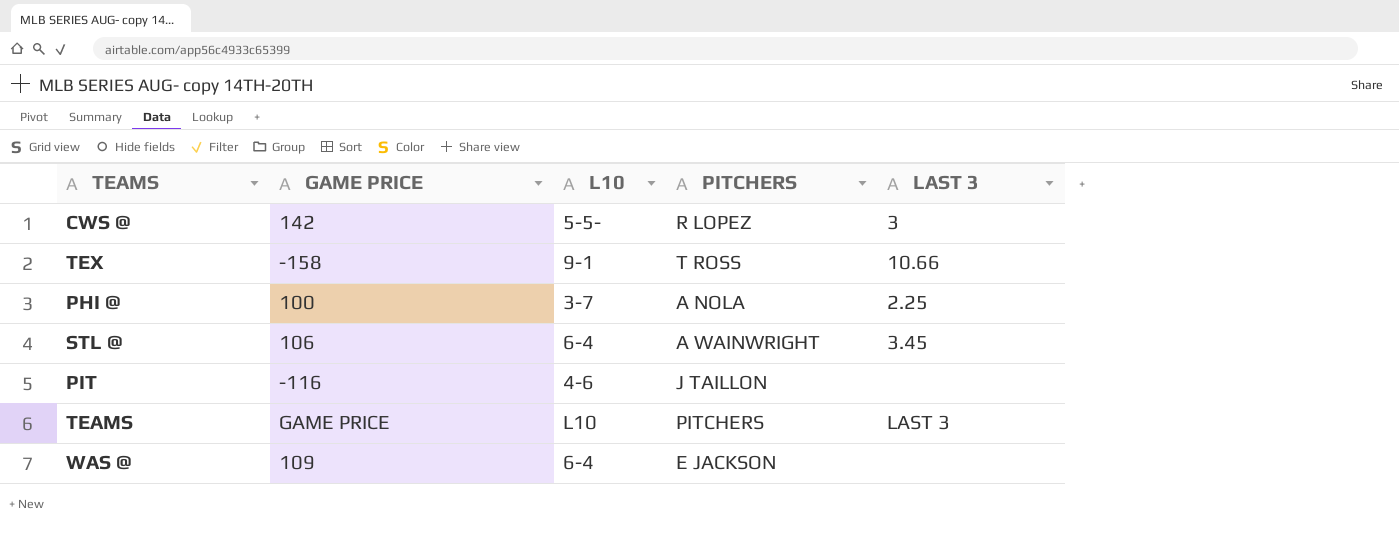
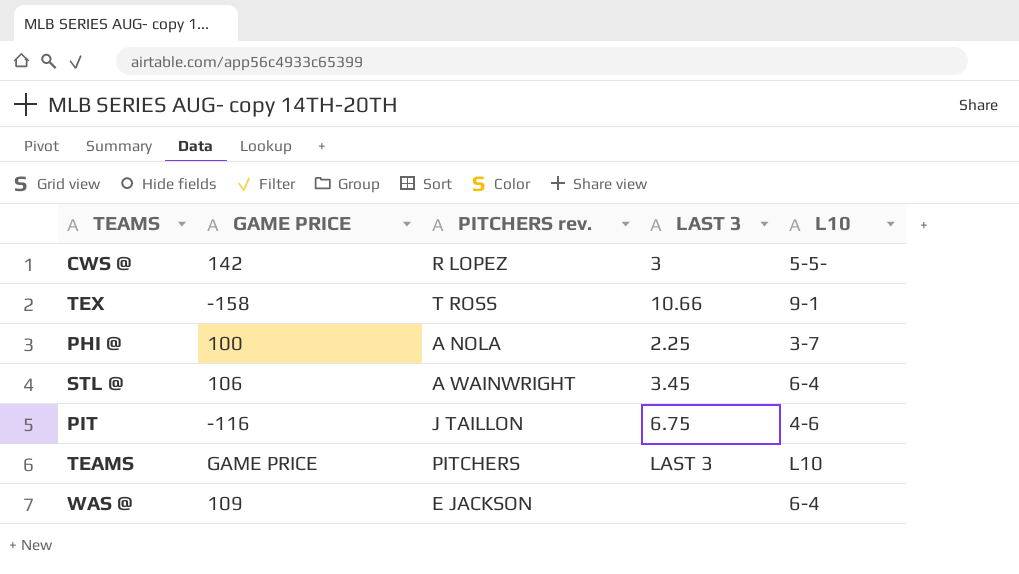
column name: PITCHERS -> PITCHERS rev.
column L10 | position: 3 -> 5
PIT | LAST 3: none -> 6.75

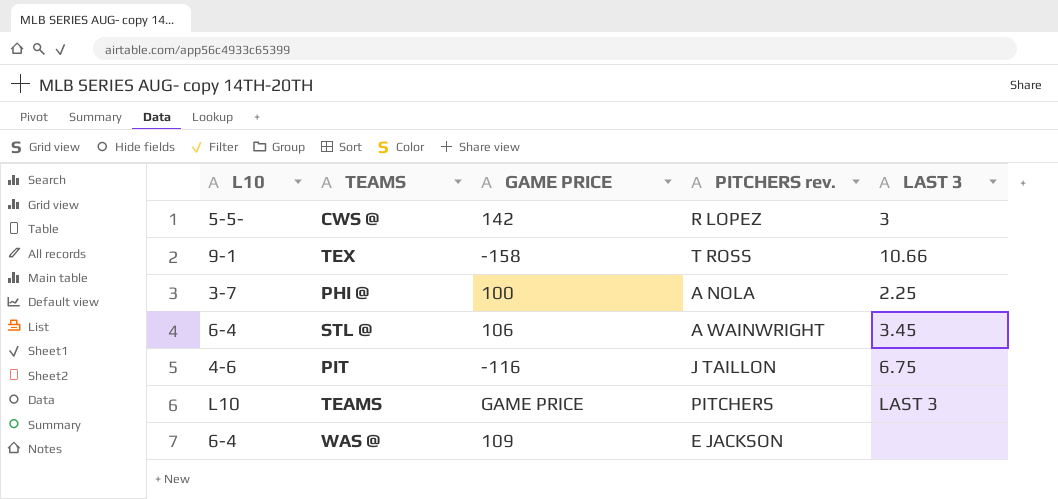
column L10 | position: 5 -> 1

